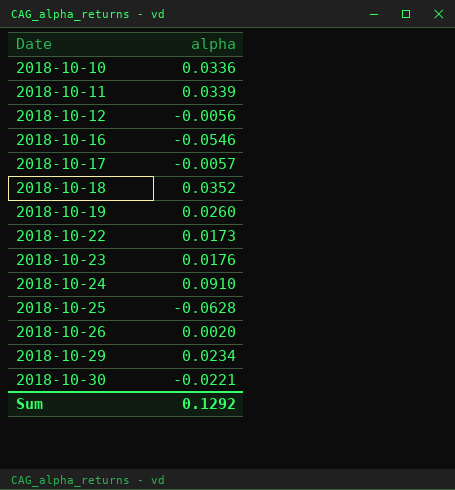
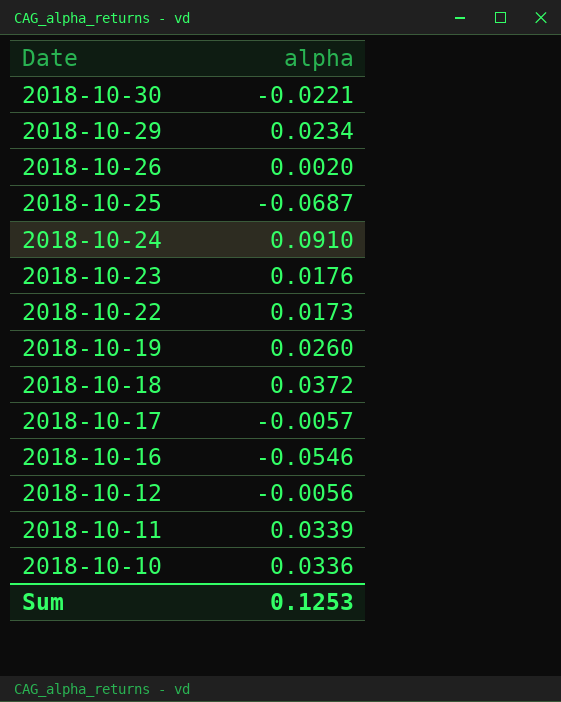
row order: Date ascending -> Date descending
2018-10-25 | alpha: -0.0628 -> -0.0687
2018-10-18 | alpha: 0.0352 -> 0.0372
Sum | alpha: 0.1292 -> 0.1253

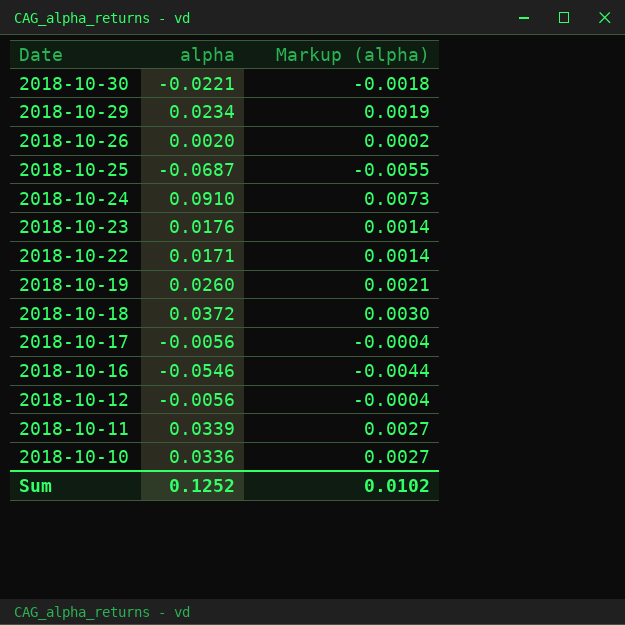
column Markup (alpha) | formula: none -> [alpha] * 0.08
2018-10-22 | alpha: 0.0173 -> 0.0171
2018-10-17 | alpha: -0.0057 -> -0.0056
Sum | alpha: 0.1253 -> 0.1252

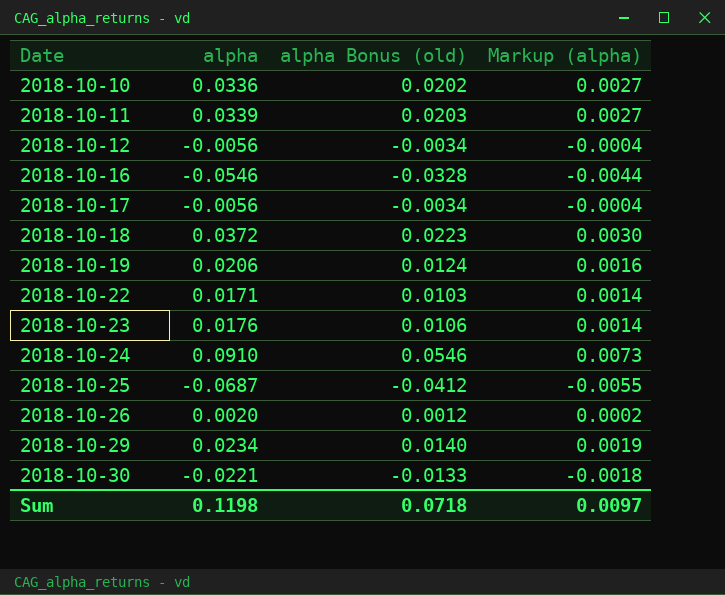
row order: Date descending -> Date ascending
column alpha Bonus (old) | formula: none -> [alpha] * 0.6
2018-10-19 | alpha: 0.0260 -> 0.0206
2018-10-19 | Markup (alpha): 0.0021 -> 0.0016
Sum | alpha: 0.1252 -> 0.1198
Sum | Markup (alpha): 0.0102 -> 0.0097

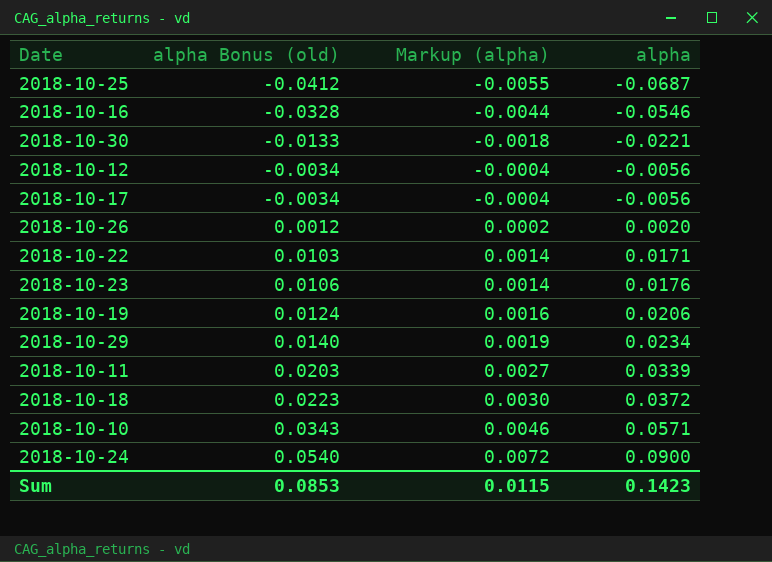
row order: Date ascending -> alpha Bonus (old) ascending
column alpha | position: 2 -> 4
2018-10-10 | alpha Bonus (old): 0.0202 -> 0.0343
2018-10-10 | Markup (alpha): 0.0027 -> 0.0046
2018-10-10 | alpha: 0.0336 -> 0.0571
2018-10-24 | alpha Bonus (old): 0.0546 -> 0.0540
2018-10-24 | Markup (alpha): 0.0073 -> 0.0072
2018-10-24 | alpha: 0.0910 -> 0.0900
Sum | alpha Bonus (old): 0.0718 -> 0.0853
Sum | Markup (alpha): 0.0097 -> 0.0115
Sum | alpha: 0.1198 -> 0.1423

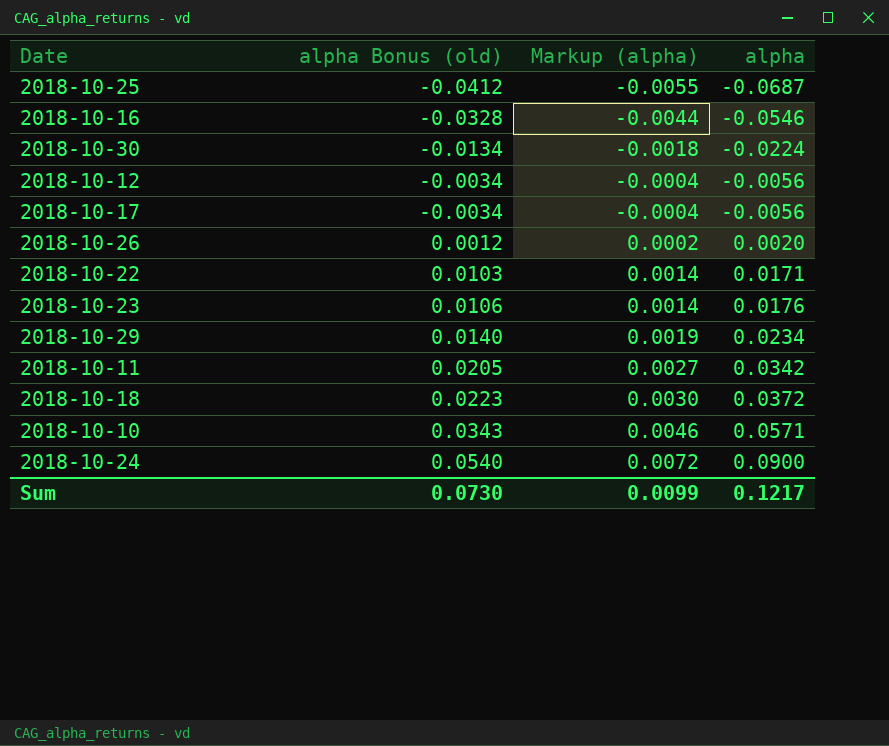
row 2018-10-19: 0.0124 | 0.0016 | 0.0206 -> none
2018-10-30 | alpha Bonus (old): -0.0133 -> -0.0134
2018-10-30 | alpha: -0.0221 -> -0.0224
2018-10-11 | alpha Bonus (old): 0.0203 -> 0.0205
2018-10-11 | alpha: 0.0339 -> 0.0342
Sum | alpha Bonus (old): 0.0853 -> 0.0730
Sum | Markup (alpha): 0.0115 -> 0.0099
Sum | alpha: 0.1423 -> 0.1217

